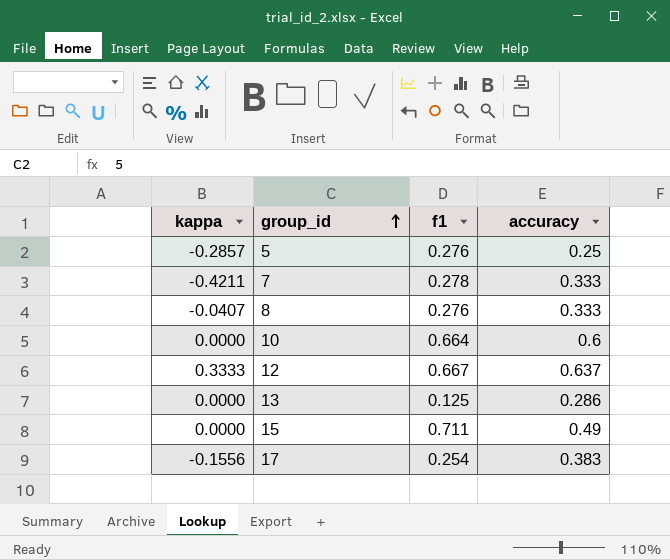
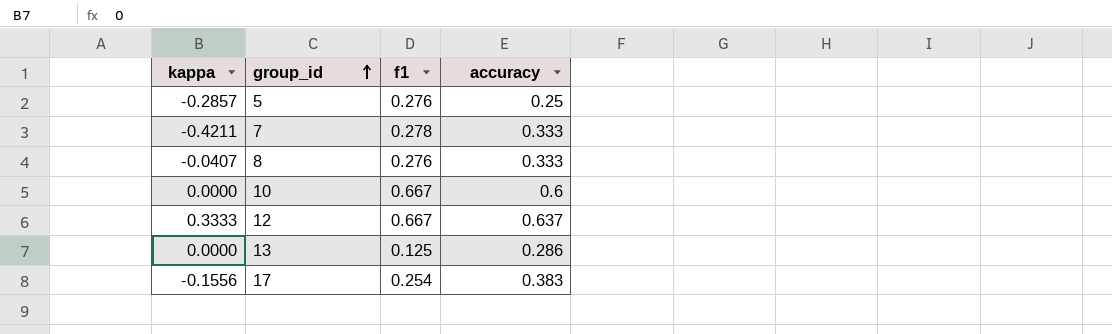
row 15: 0.0000 | 0.711 | 0.49 -> none
10 | f1: 0.664 -> 0.667

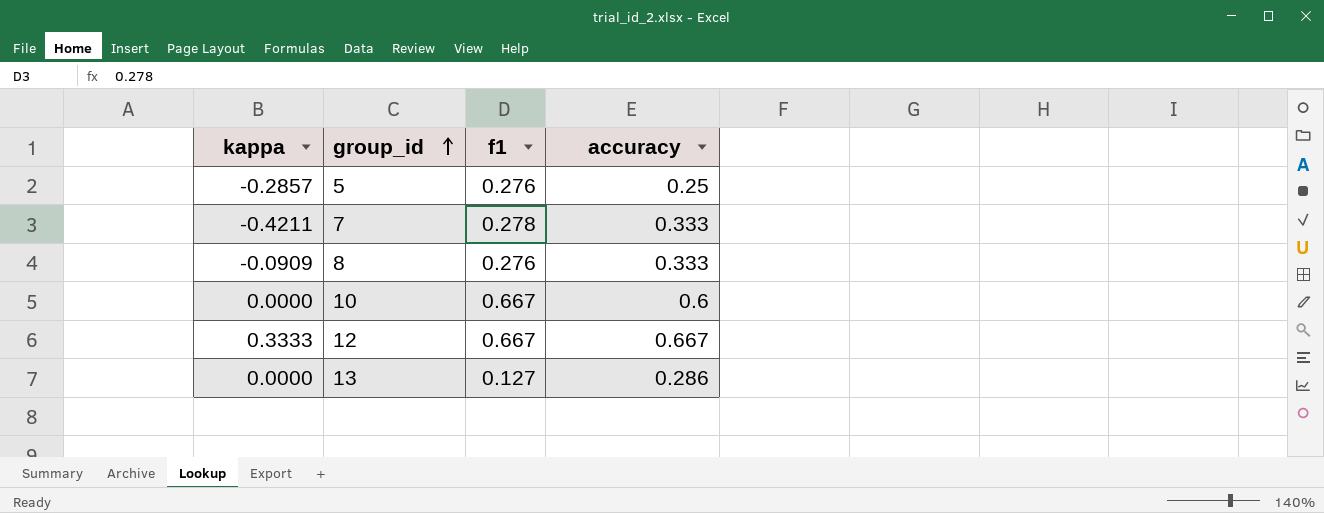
row 17: -0.1556 | 0.254 | 0.383 -> none
8 | kappa: -0.0407 -> -0.0909
12 | accuracy: 0.637 -> 0.667
13 | f1: 0.125 -> 0.127

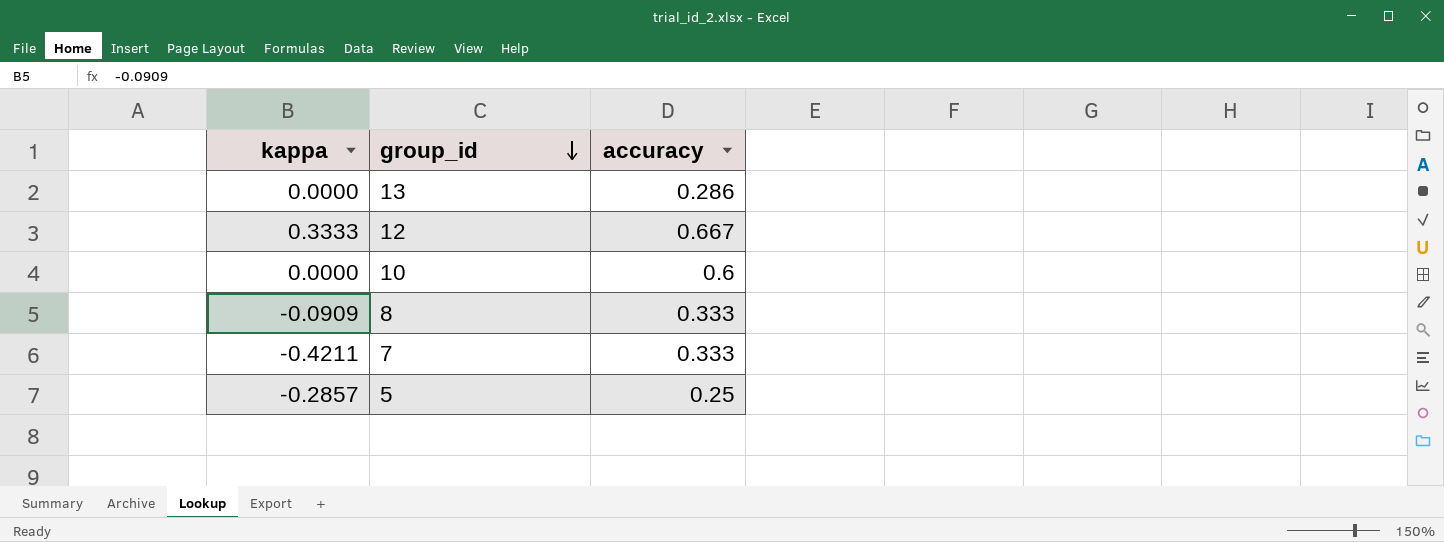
row order: group_id ascending -> group_id descending
column f1 | position: 3 -> none

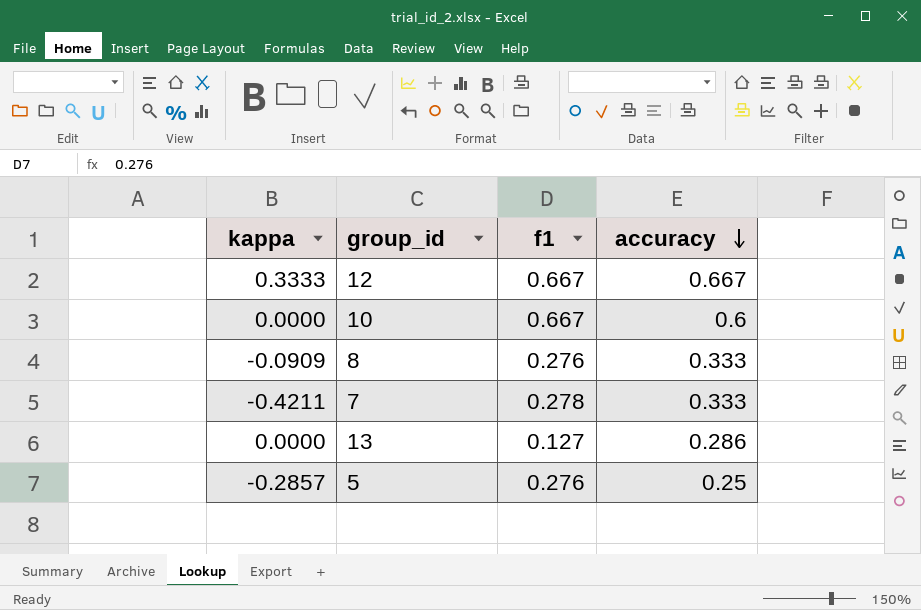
row order: group_id descending -> accuracy descending
column f1 | position: none -> 3

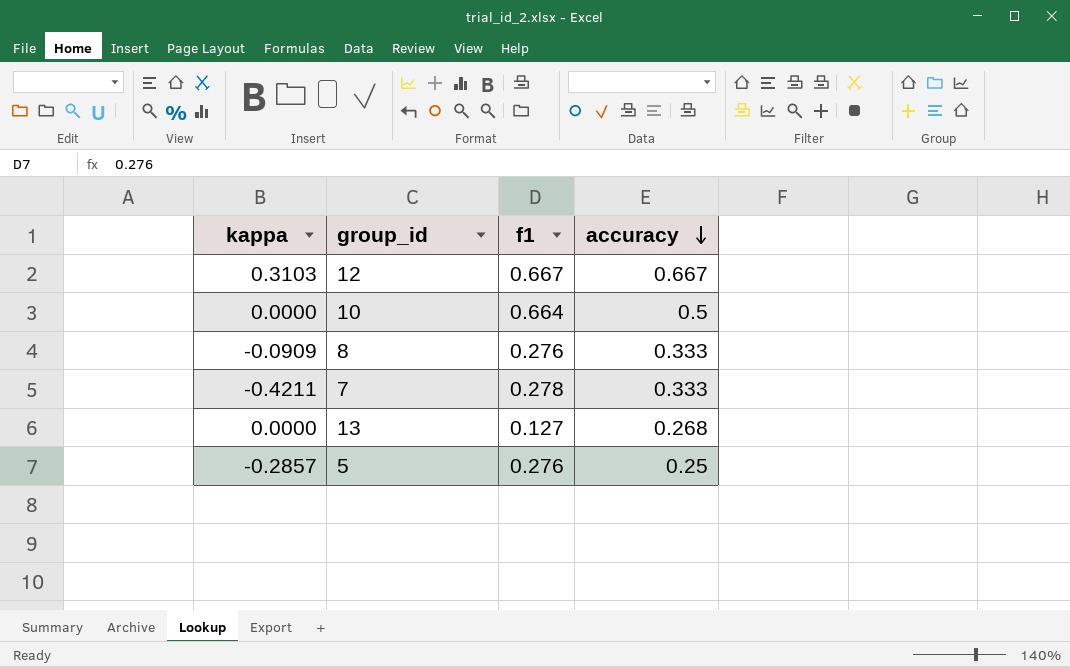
12 | kappa: 0.3333 -> 0.3103
10 | f1: 0.667 -> 0.664
10 | accuracy: 0.6 -> 0.5
13 | accuracy: 0.286 -> 0.268

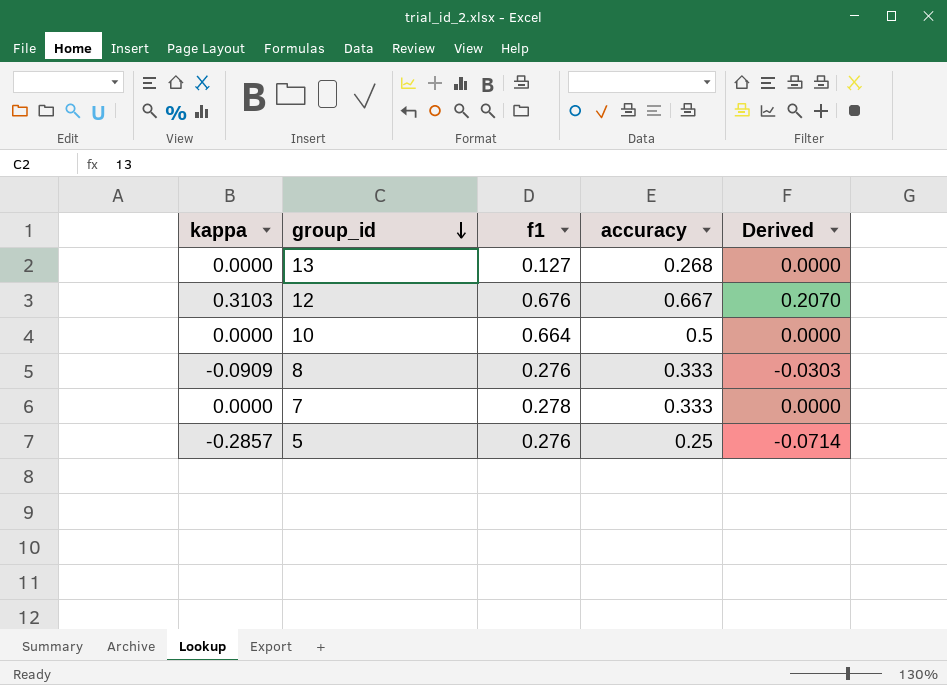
row order: accuracy descending -> group_id descending
column Derived | formula: none -> [kappa] * [accuracy]
12 | f1: 0.667 -> 0.676
7 | kappa: -0.4211 -> 0.0000

